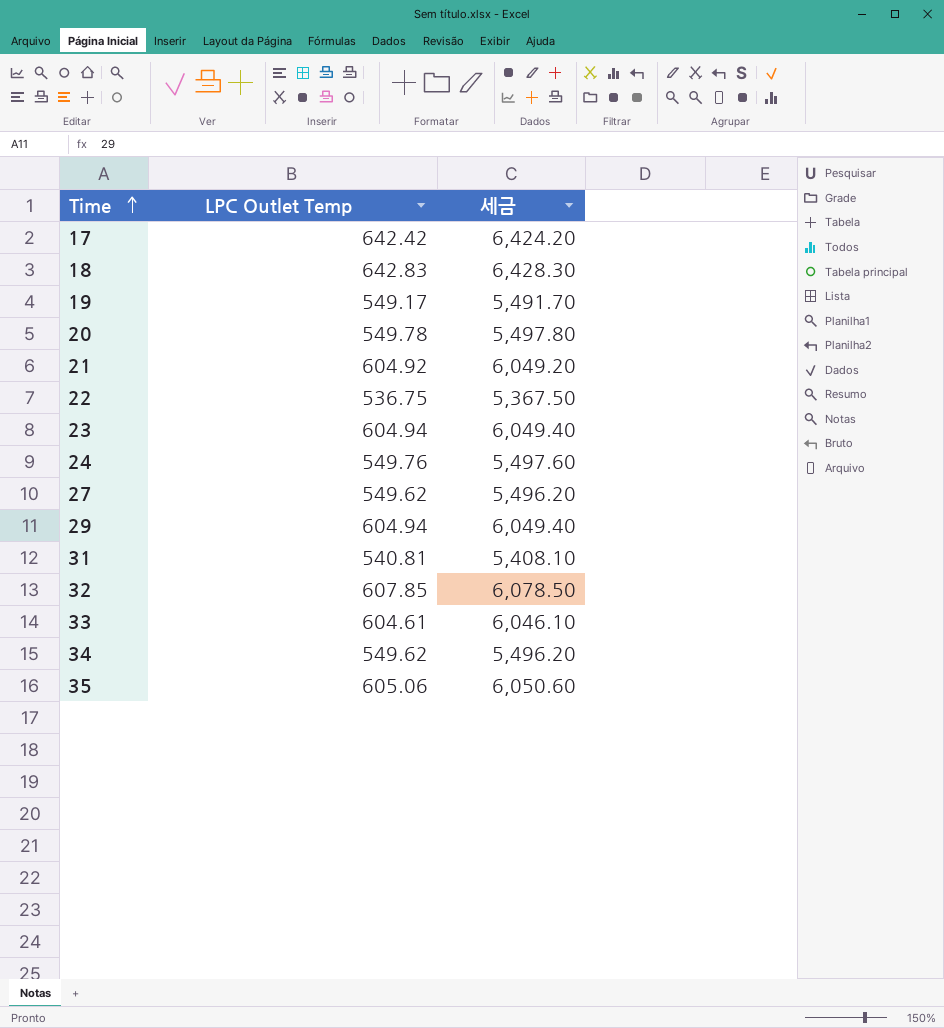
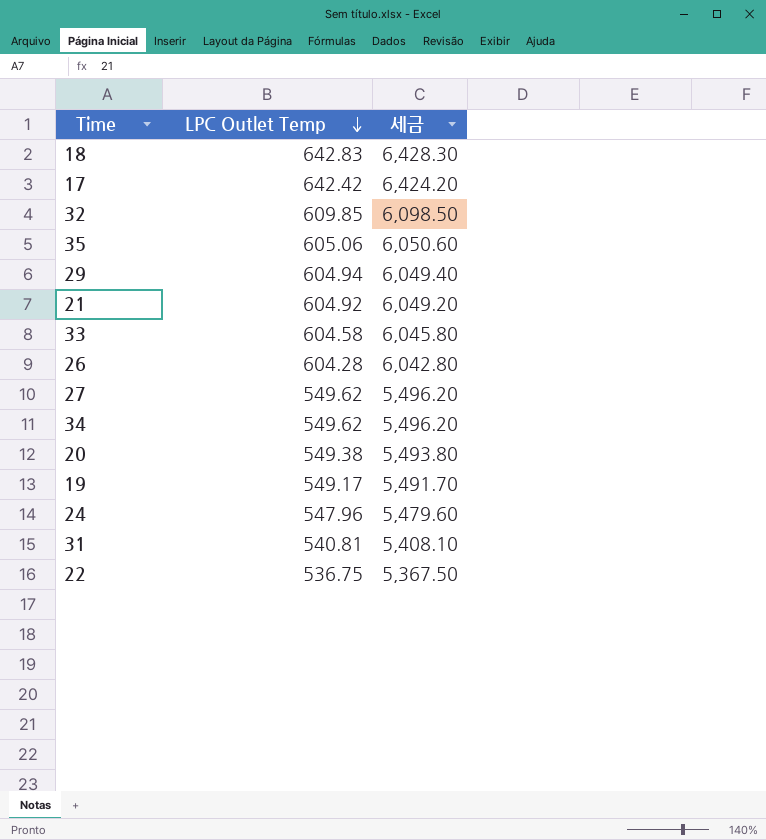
row order: Time ascending -> LPC Outlet Temp descending
row 23: 604.94 | 6,049.40 -> none
32 | LPC Outlet Temp: 607.85 -> 609.85
32 | 세금: 6,078.50 -> 6,098.50
33 | LPC Outlet Temp: 604.61 -> 604.58
33 | 세금: 6,046.10 -> 6,045.80
row 26: none -> 604.28 | 6,042.80
20 | LPC Outlet Temp: 549.78 -> 549.38
20 | 세금: 5,497.80 -> 5,493.80
24 | LPC Outlet Temp: 549.76 -> 547.96
24 | 세금: 5,497.60 -> 5,479.60

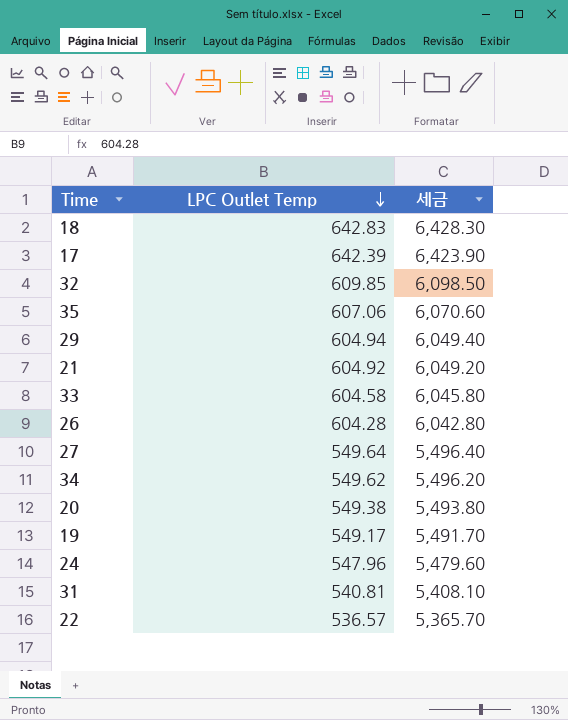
17 | LPC Outlet Temp: 642.42 -> 642.39
17 | 세금: 6,424.20 -> 6,423.90
35 | LPC Outlet Temp: 605.06 -> 607.06
35 | 세금: 6,050.60 -> 6,070.60
27 | LPC Outlet Temp: 549.62 -> 549.64
27 | 세금: 5,496.20 -> 5,496.40
22 | LPC Outlet Temp: 536.75 -> 536.57
22 | 세금: 5,367.50 -> 5,365.70

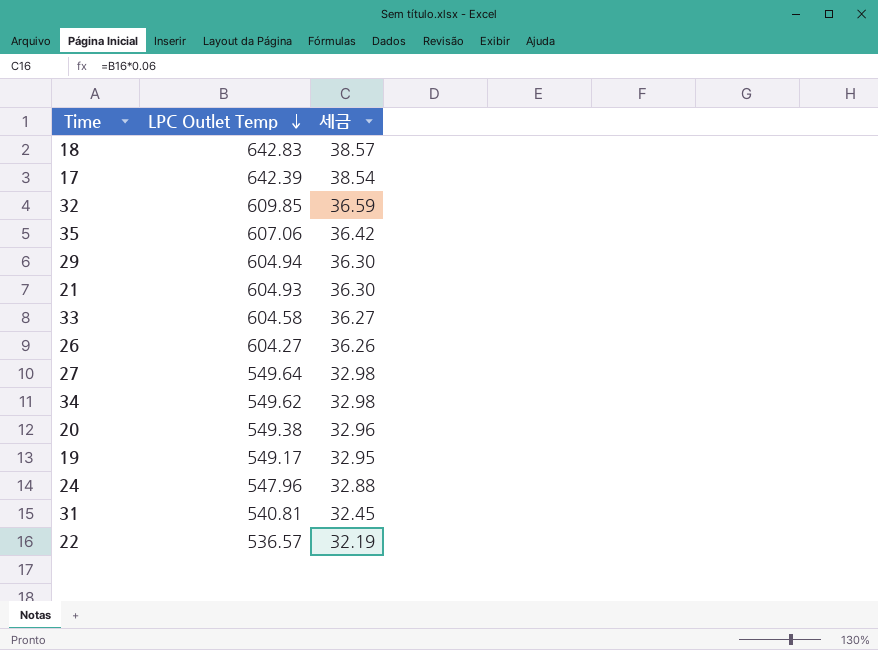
column 세금 | formula: [LPC Outlet Temp] * 10 -> [LPC Outlet Temp] * 0.06
21 | LPC Outlet Temp: 604.92 -> 604.93
26 | LPC Outlet Temp: 604.28 -> 604.27

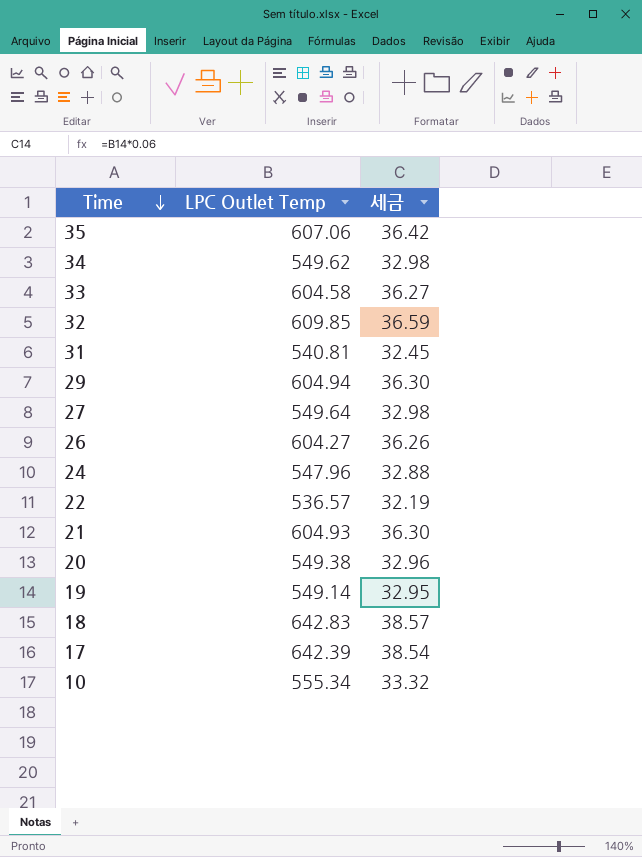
row order: LPC Outlet Temp descending -> Time descending
19 | LPC Outlet Temp: 549.17 -> 549.14
row 10: none -> 555.34 | 33.32

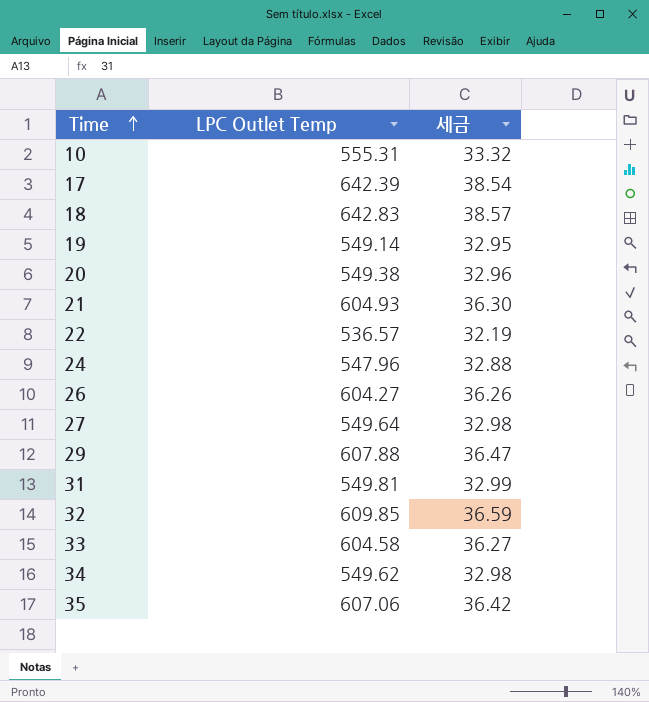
row order: Time descending -> Time ascending
10 | LPC Outlet Temp: 555.34 -> 555.31
29 | LPC Outlet Temp: 604.94 -> 607.88
29 | 세금: 36.30 -> 36.47
31 | LPC Outlet Temp: 540.81 -> 549.81
31 | 세금: 32.45 -> 32.99

